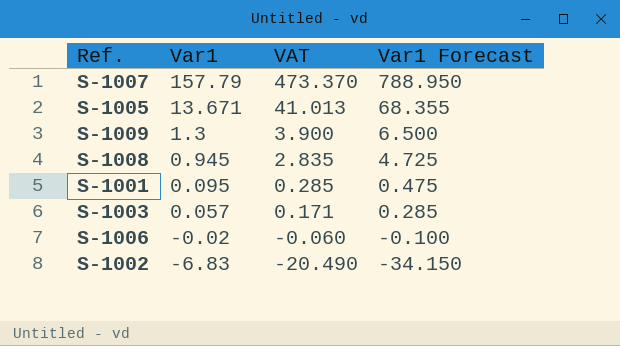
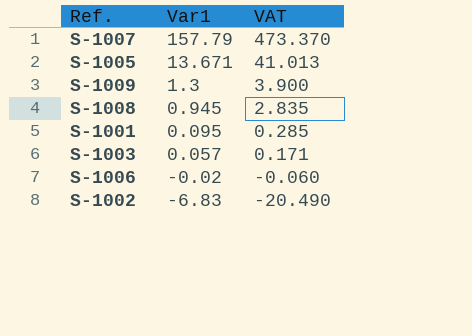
column Var1 Forecast | formula: [Var1] * 5 -> none

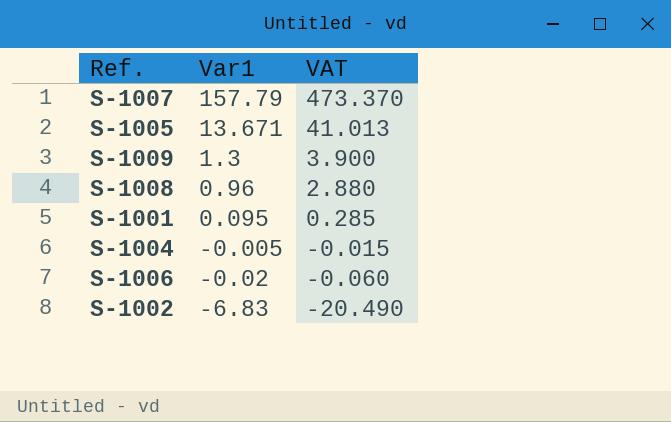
row S-1003: 0.057 | 0.171 -> none
S-1008 | Var1: 0.945 -> 0.96
S-1008 | VAT: 2.835 -> 2.880
row S-1004: none -> -0.005 | -0.015

